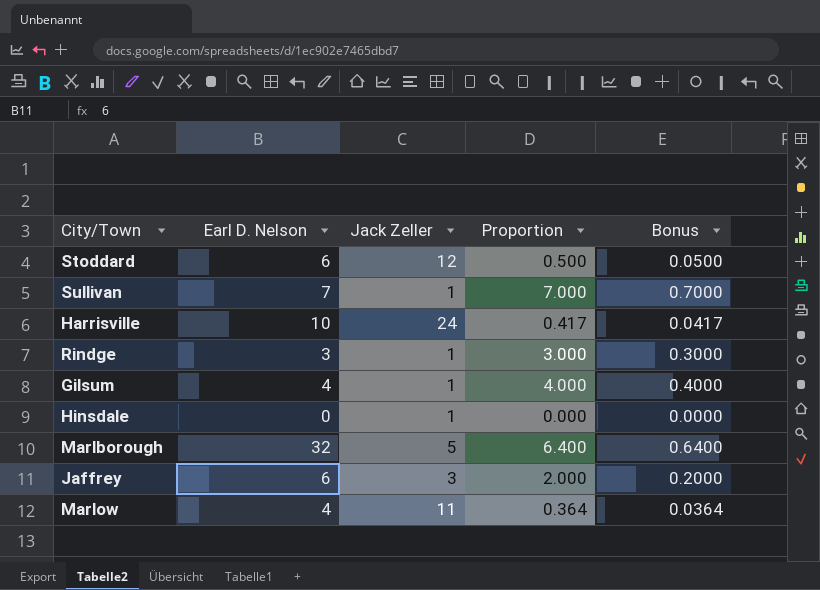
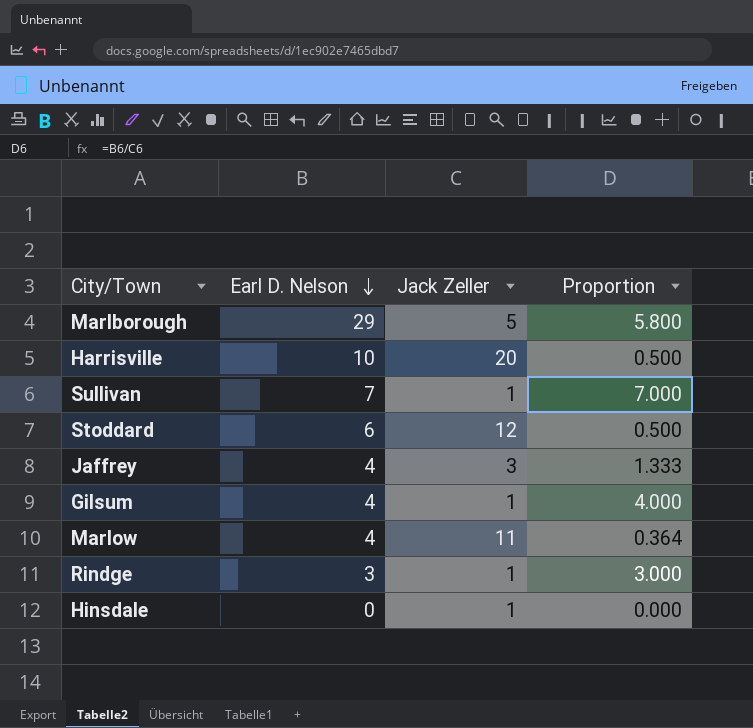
row order: none -> Earl D. Nelson descending
column Bonus | formula: [Proportion] * 0.1 -> none
Marlborough | Earl D. Nelson: 32 -> 29
Marlborough | Proportion: 6.400 -> 5.800
Harrisville | Jack Zeller: 24 -> 20
Harrisville | Proportion: 0.417 -> 0.500
Jaffrey | Earl D. Nelson: 6 -> 4
Jaffrey | Proportion: 2.000 -> 1.333

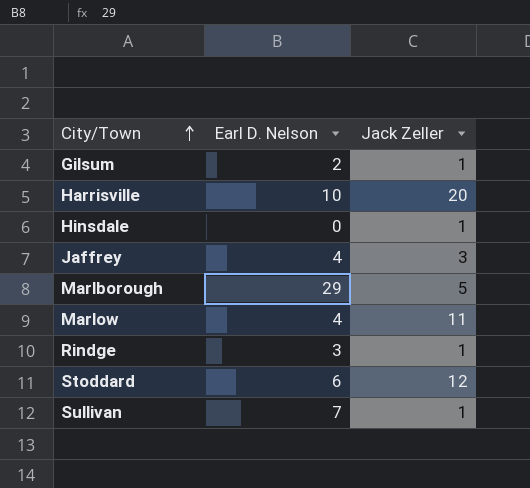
row order: Earl D. Nelson descending -> City/Town ascending
column Proportion | formula: [Earl D. Nelson] / [Jack Zeller] -> none
Gilsum | Earl D. Nelson: 4 -> 2

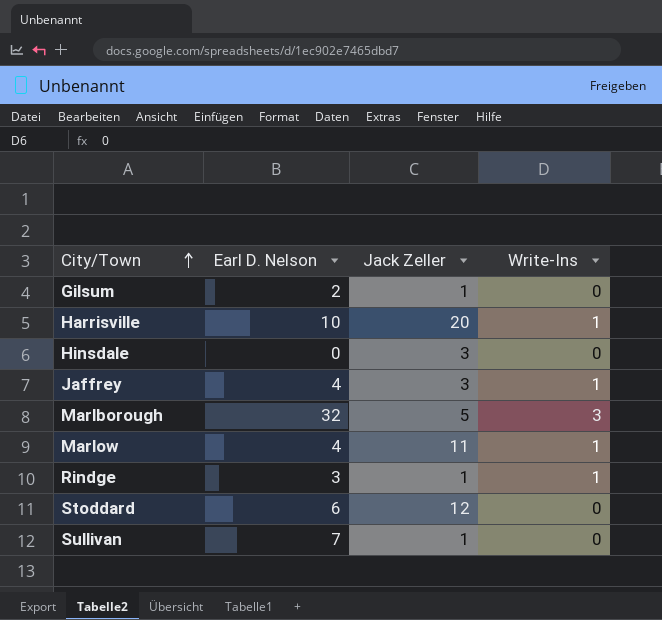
column Write-Ins | position: none -> 4
Hinsdale | Jack Zeller: 1 -> 3
Marlborough | Earl D. Nelson: 29 -> 32

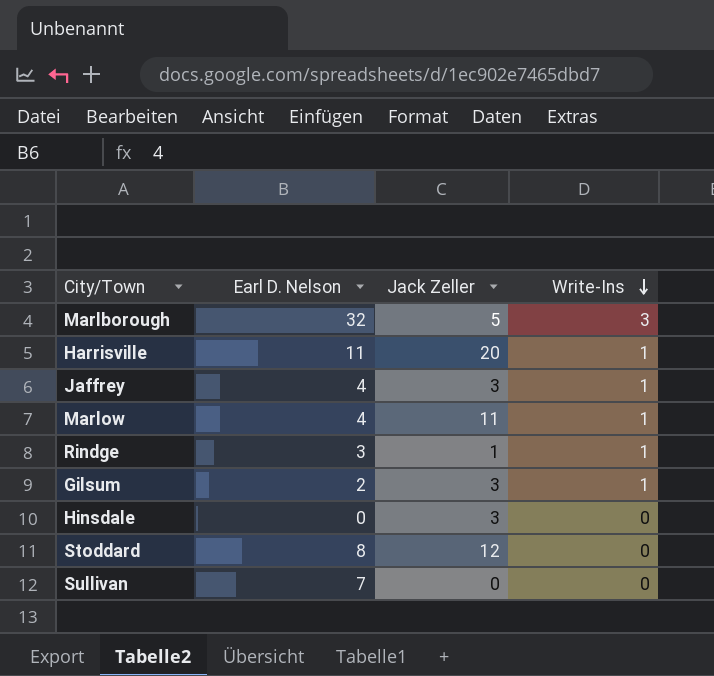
row order: City/Town ascending -> Write-Ins descending
Harrisville | Earl D. Nelson: 10 -> 11
Gilsum | Jack Zeller: 1 -> 3
Gilsum | Write-Ins: 0 -> 1
Stoddard | Earl D. Nelson: 6 -> 8
Sullivan | Jack Zeller: 1 -> 0

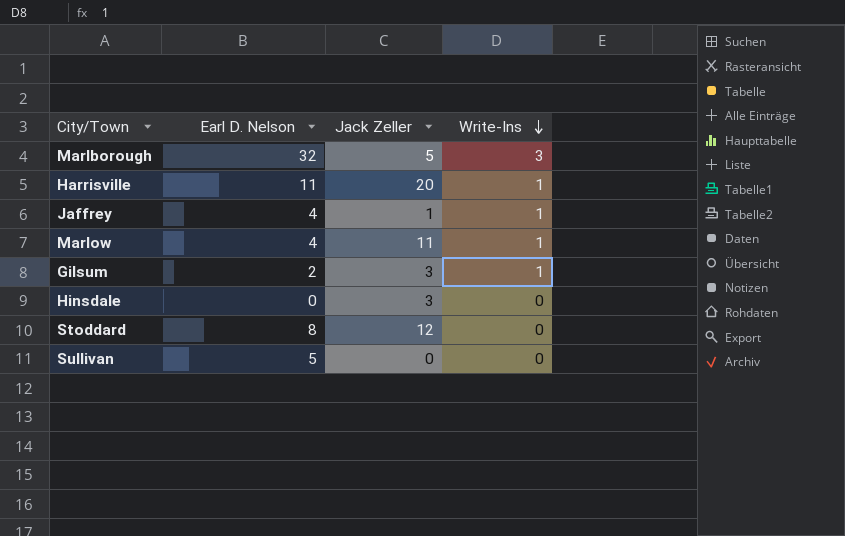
row Rindge: 3 | 1 | 1 -> none
Jaffrey | Jack Zeller: 3 -> 1
Sullivan | Earl D. Nelson: 7 -> 5

